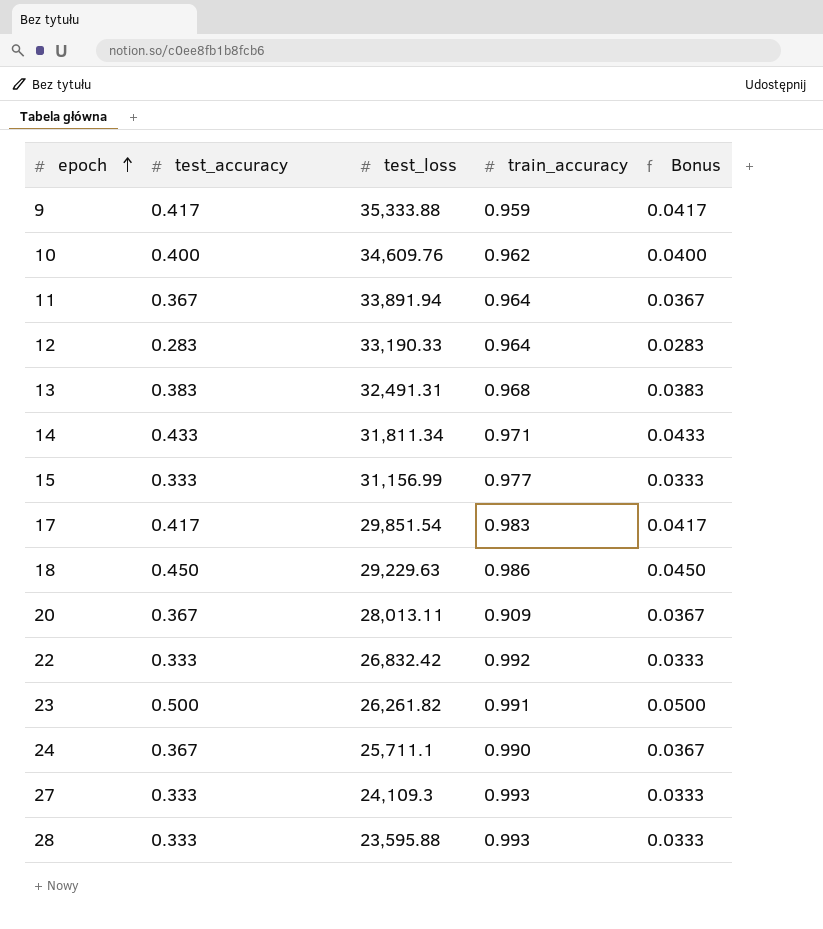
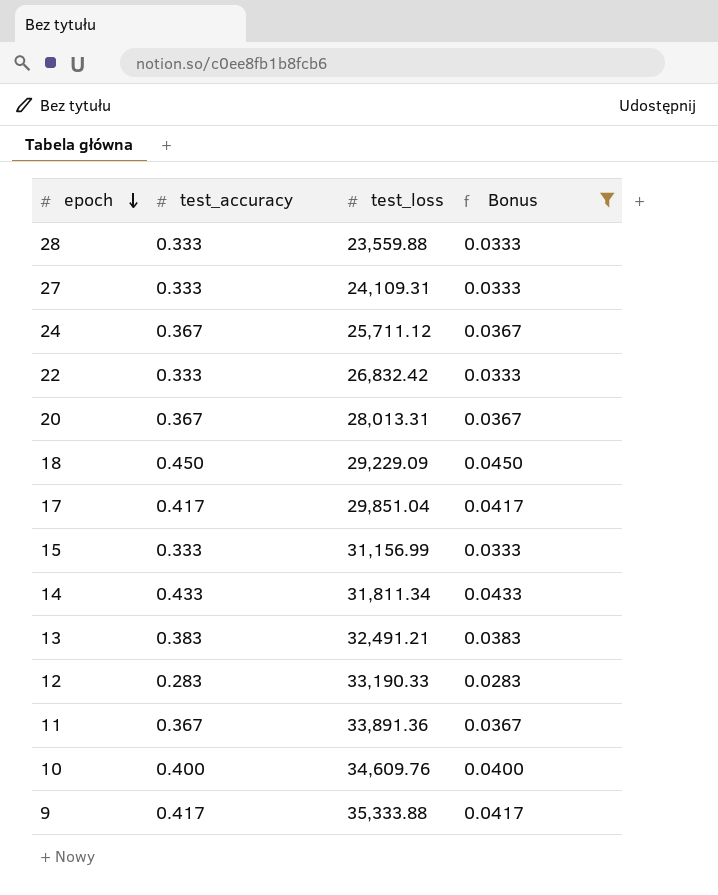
filter: none -> Bonus != 0.0500
row order: epoch ascending -> epoch descending
column train_accuracy | position: 4 -> none
28 | test_loss: 23,595.88 -> 23,559.88
27 | test_loss: 24,109.3 -> 24,109.31
24 | test_loss: 25,711.1 -> 25,711.12
20 | test_loss: 28,013.11 -> 28,013.31
18 | test_loss: 29,229.63 -> 29,229.09
17 | test_loss: 29,851.54 -> 29,851.04
13 | test_loss: 32,491.31 -> 32,491.21
11 | test_loss: 33,891.94 -> 33,891.36

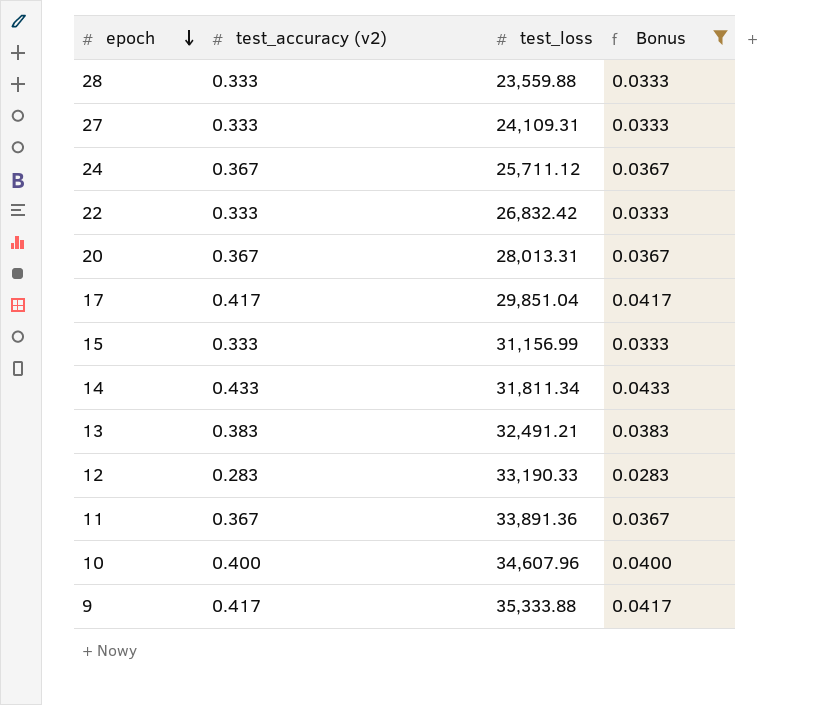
column name: test_accuracy -> test_accuracy (v2)
row 18: 0.450 | 29,229.09 | 0.0450 -> none
10 | test_loss: 34,609.76 -> 34,607.96

